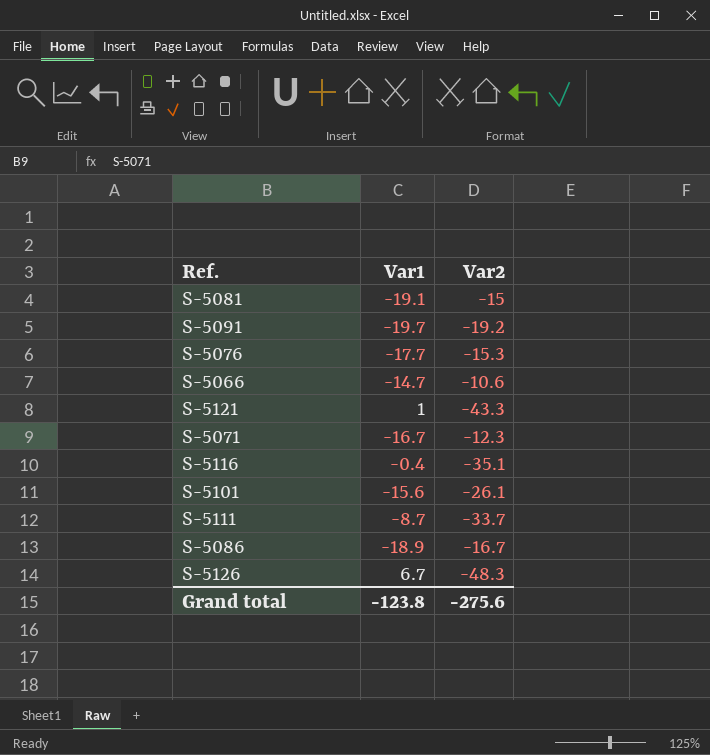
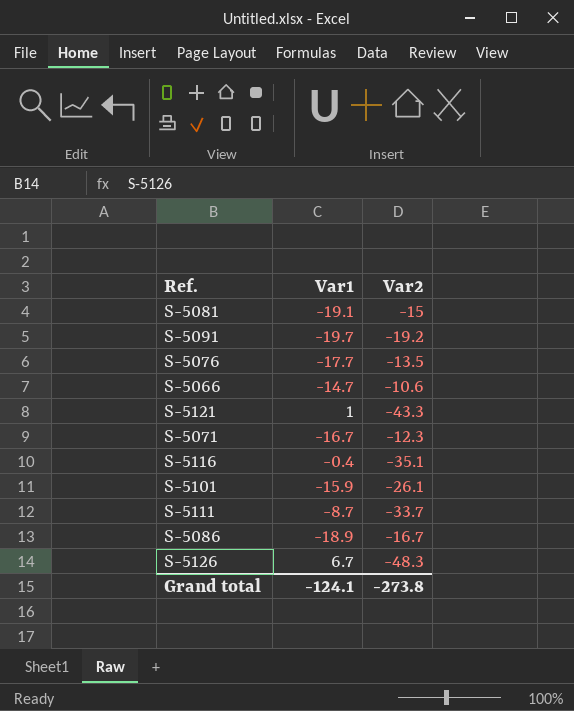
S-5076 | Var2: -15.3 -> -13.5
S-5101 | Var1: -15.6 -> -15.9
Grand total | Var1: -123.8 -> -124.1
Grand total | Var2: -275.6 -> -273.8

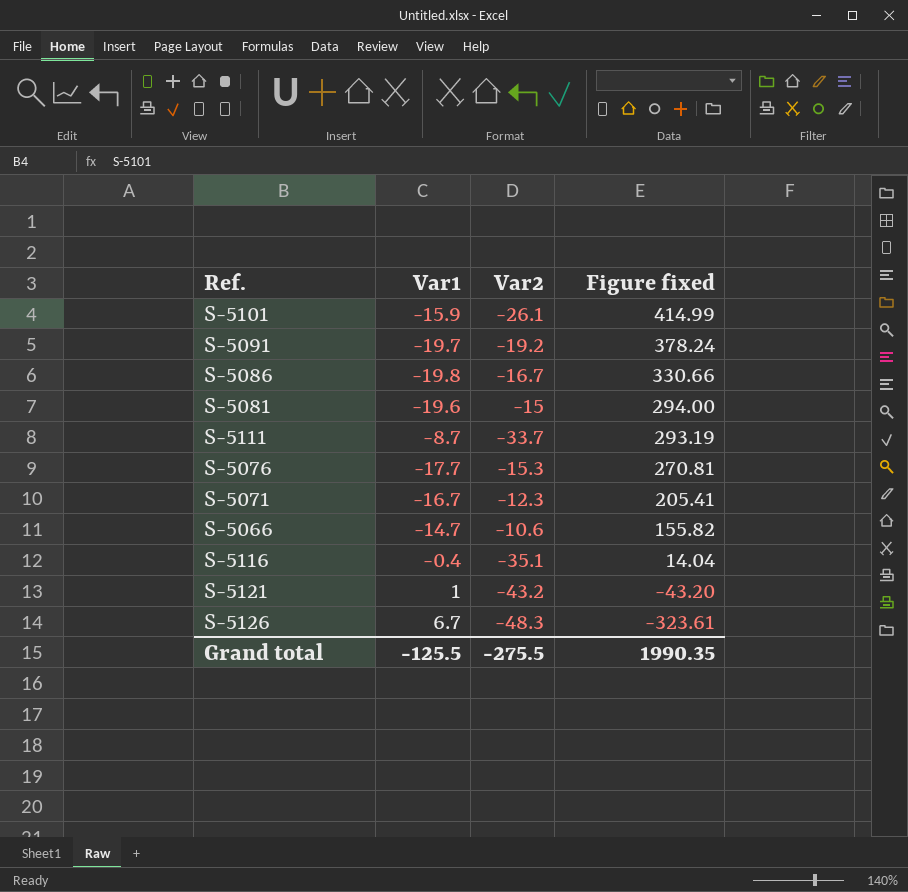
row order: none -> Figure fixed descending
column Figure fixed | formula: none -> [Var1] * [Var2]
S-5086 | Var1: -18.9 -> -19.8
S-5081 | Var1: -19.1 -> -19.6
S-5076 | Var2: -13.5 -> -15.3
S-5121 | Var2: -43.3 -> -43.2
Grand total | Var1: -124.1 -> -125.5
Grand total | Var2: -273.8 -> -275.5

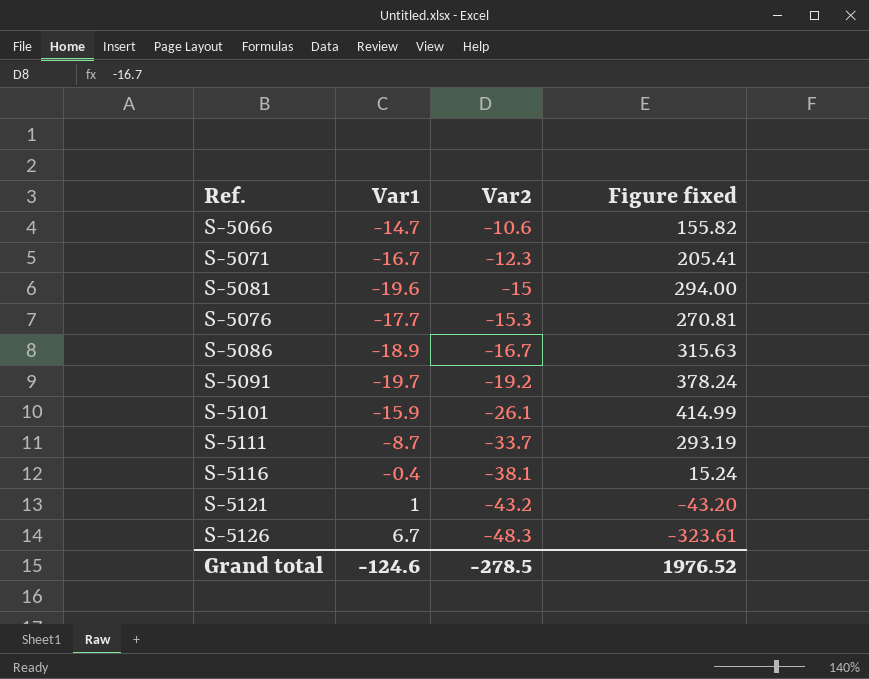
row order: Figure fixed descending -> Var2 descending
S-5086 | Var1: -19.8 -> -18.9
S-5086 | Figure fixed: 330.66 -> 315.63
S-5116 | Var2: -35.1 -> -38.1
S-5116 | Figure fixed: 14.04 -> 15.24
Grand total | Var1: -125.5 -> -124.6
Grand total | Var2: -275.5 -> -278.5
Grand total | Figure fixed: 1990.35 -> 1976.52

